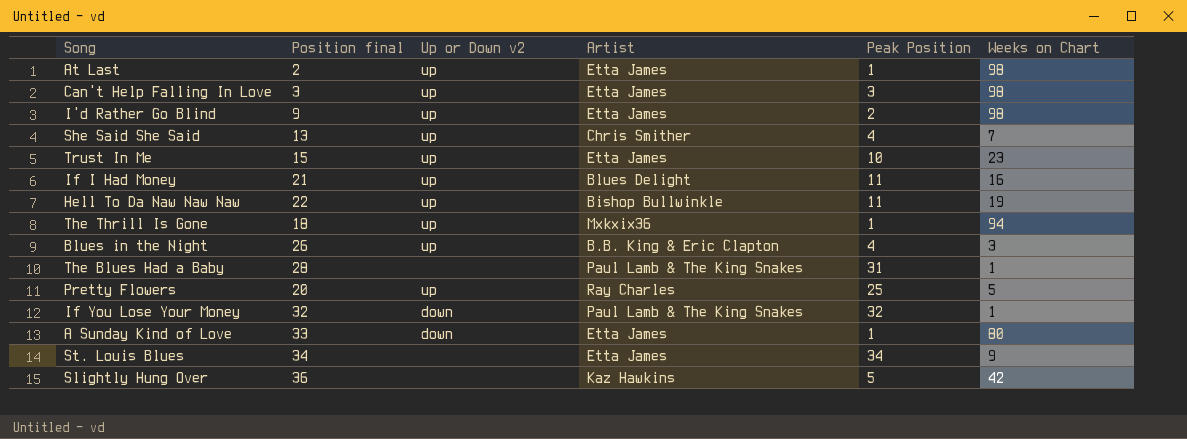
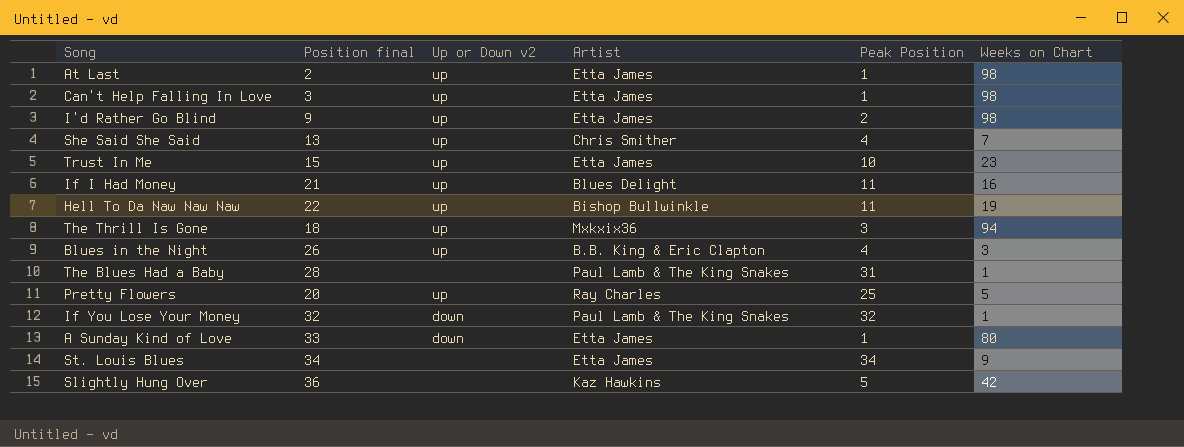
Can't Help Falling In Love | Peak Position: 3 -> 1
The Thrill Is Gone | Peak Position: 1 -> 3

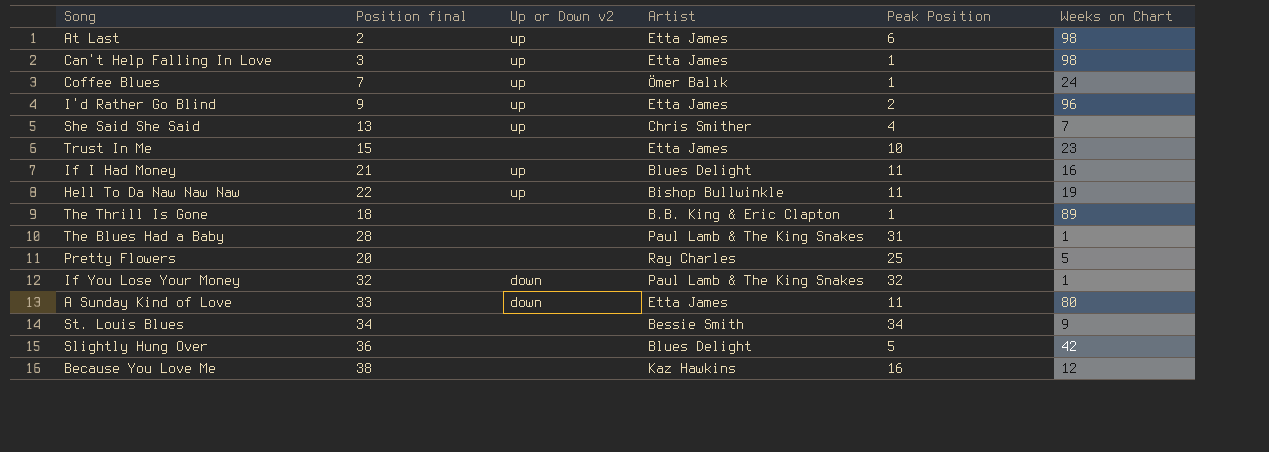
row Blues in the Night: 26 | up | B.B. King & Eric Clapton | 4 | 3 -> none
At Last | Peak Position: 1 -> 6
row Coffee Blues: none -> 7 | up | Ömer Balık | 1 | 24
I'd Rather Go Blind | Weeks on Chart: 98 -> 96
Trust In Me | Up or Down v2: up -> none
The Thrill Is Gone | Up or Down v2: up -> none
The Thrill Is Gone | Artist: Mxkxix36 -> B.B. King & Eric Clapton
The Thrill Is Gone | Peak Position: 3 -> 1
The Thrill Is Gone | Weeks on Chart: 94 -> 89
Pretty Flowers | Up or Down v2: up -> none
A Sunday Kind of Love | Peak Position: 1 -> 11
St. Louis Blues | Artist: Etta James -> Bessie Smith
Slightly Hung Over | Artist: Kaz Hawkins -> Blues Delight
row Because You Love Me: none -> 38 | none | Kaz Hawkins | 16 | 12

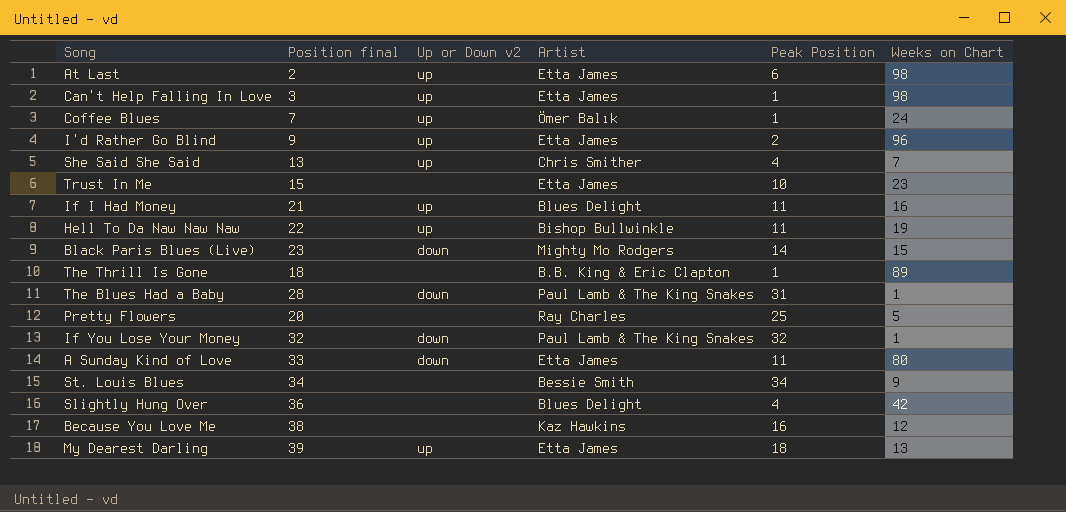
row Black Paris Blues (Live): none -> 23 | down | Mighty Mo Rodgers | 14 | 15
The Blues Had a Baby | Up or Down v2: none -> down
Slightly Hung Over | Peak Position: 5 -> 4
row My Dearest Darling: none -> 39 | up | Etta James | 18 | 13

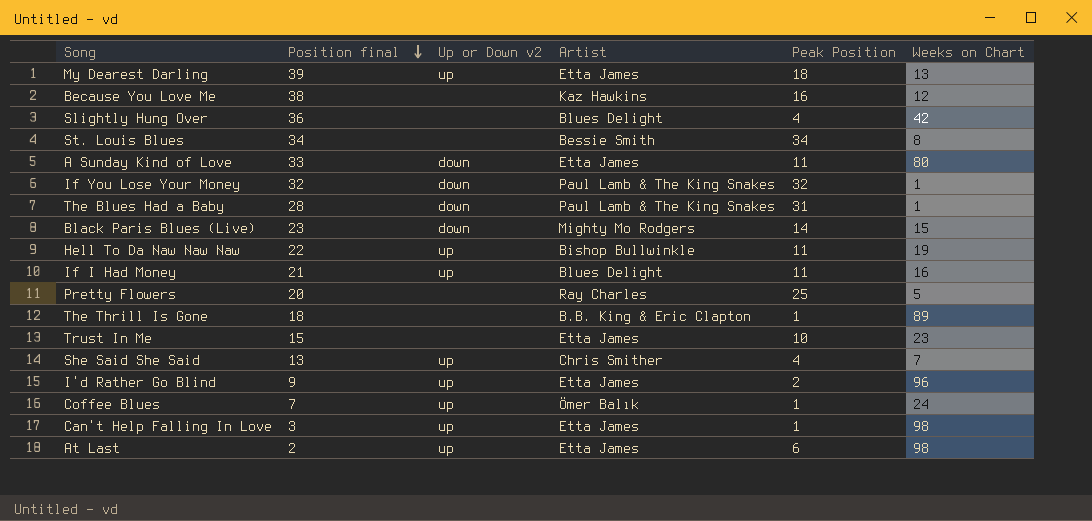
row order: none -> Position final descending
St. Louis Blues | Weeks on Chart: 9 -> 8

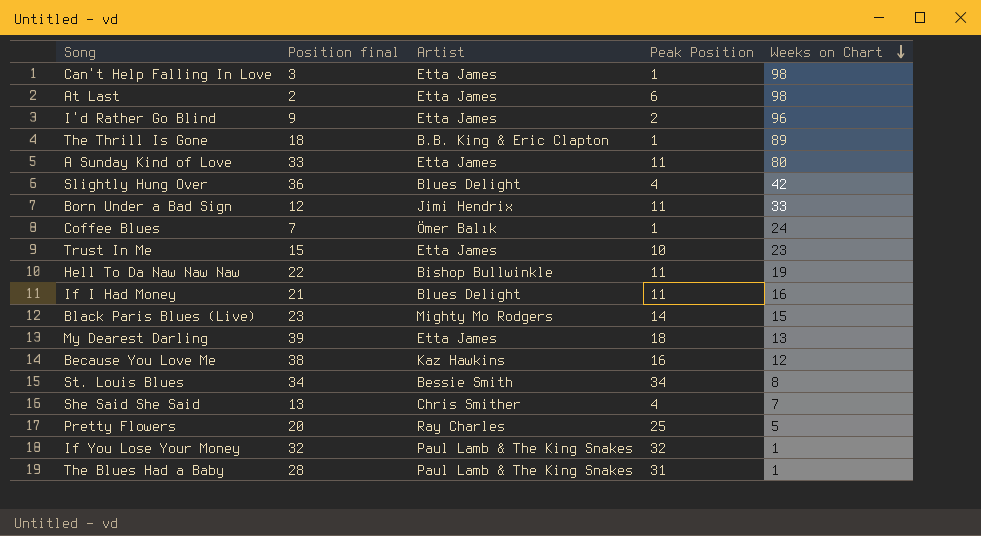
row order: Position final descending -> Weeks on Chart descending
column Up or Down v2 | position: 3 -> none
row Born Under a Bad Sign: none -> 12 | Jimi Hendrix | 11 | 33

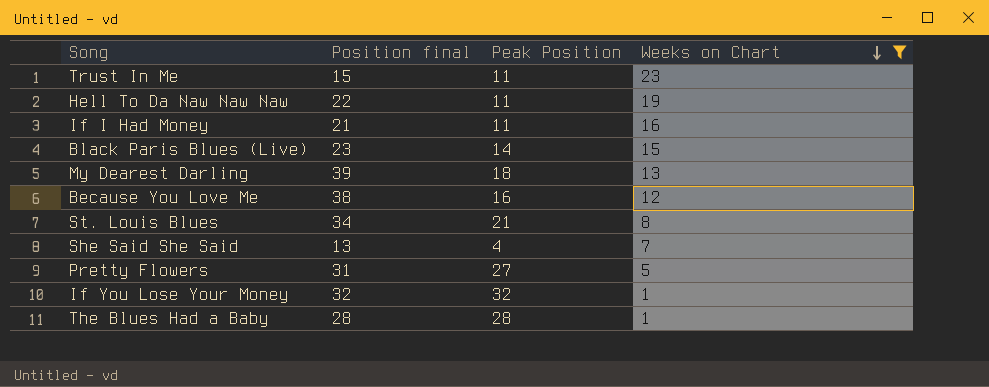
filter: none -> Weeks on Chart <= 23
column Artist | position: 3 -> none
Trust In Me | Peak Position: 10 -> 11
St. Louis Blues | Peak Position: 34 -> 21
Pretty Flowers | Position final: 20 -> 31
Pretty Flowers | Peak Position: 25 -> 27
The Blues Had a Baby | Peak Position: 31 -> 28

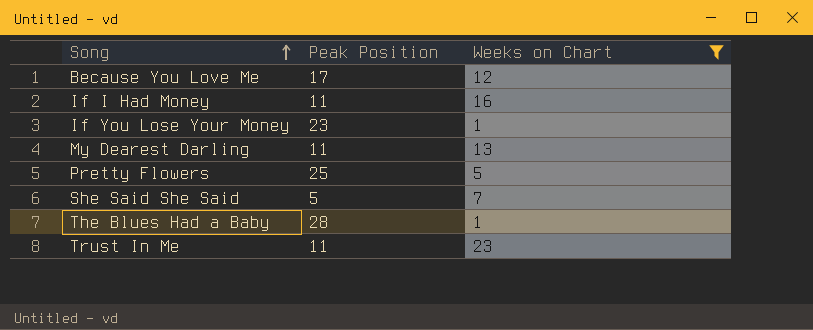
row order: Weeks on Chart descending -> Song ascending
column Position final | position: 2 -> none
row Hell To Da Naw Naw Naw: 22 | 11 | 19 -> none
row Black Paris Blues (Live): 23 | 14 | 15 -> none
row St. Louis Blues: 34 | 21 | 8 -> none
Because You Love Me | Peak Position: 16 -> 17
If You Lose Your Money | Peak Position: 32 -> 23
My Dearest Darling | Peak Position: 18 -> 11
Pretty Flowers | Peak Position: 27 -> 25
She Said She Said | Peak Position: 4 -> 5

